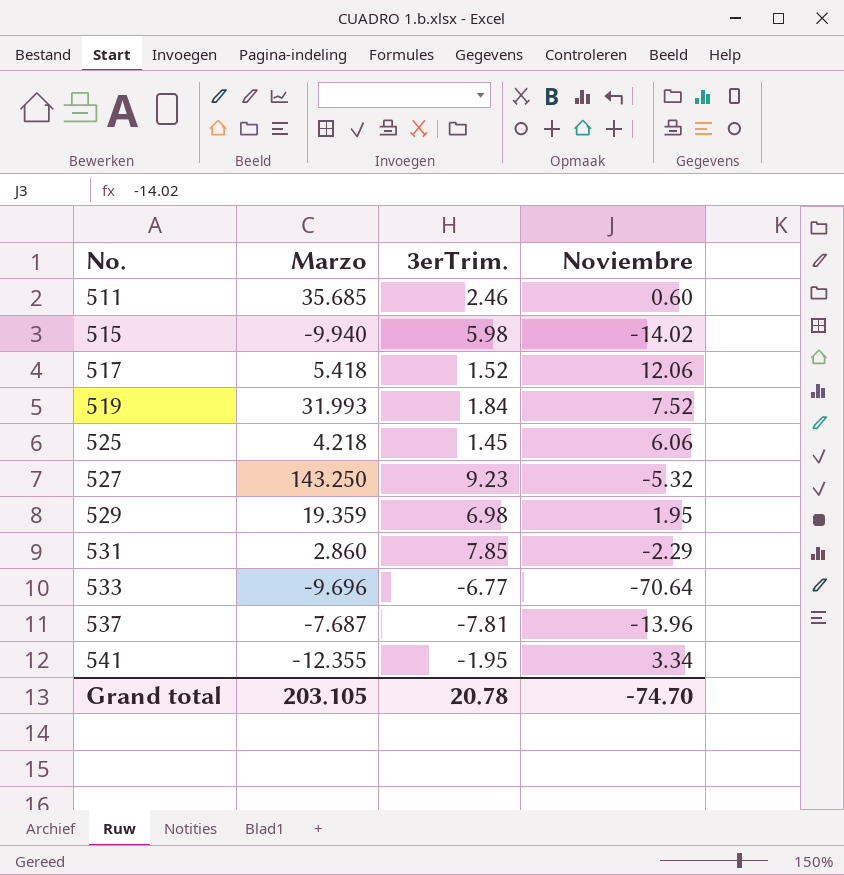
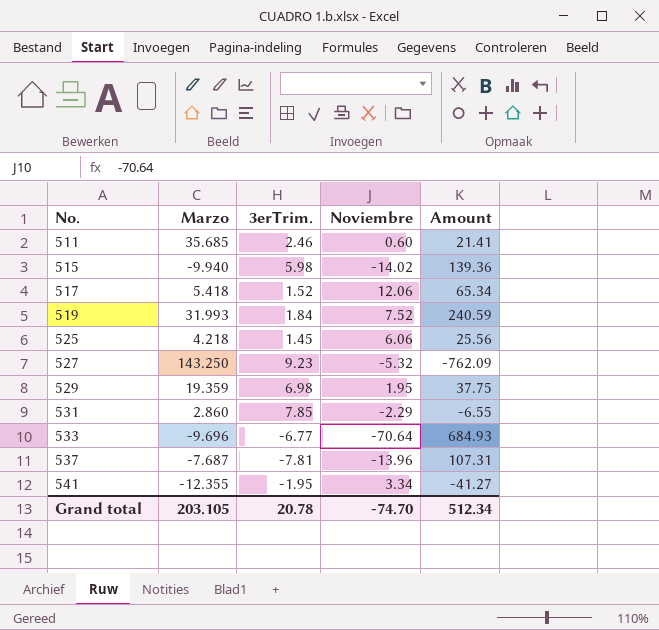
column Amount | formula: none -> [Marzo] * [Noviembre]

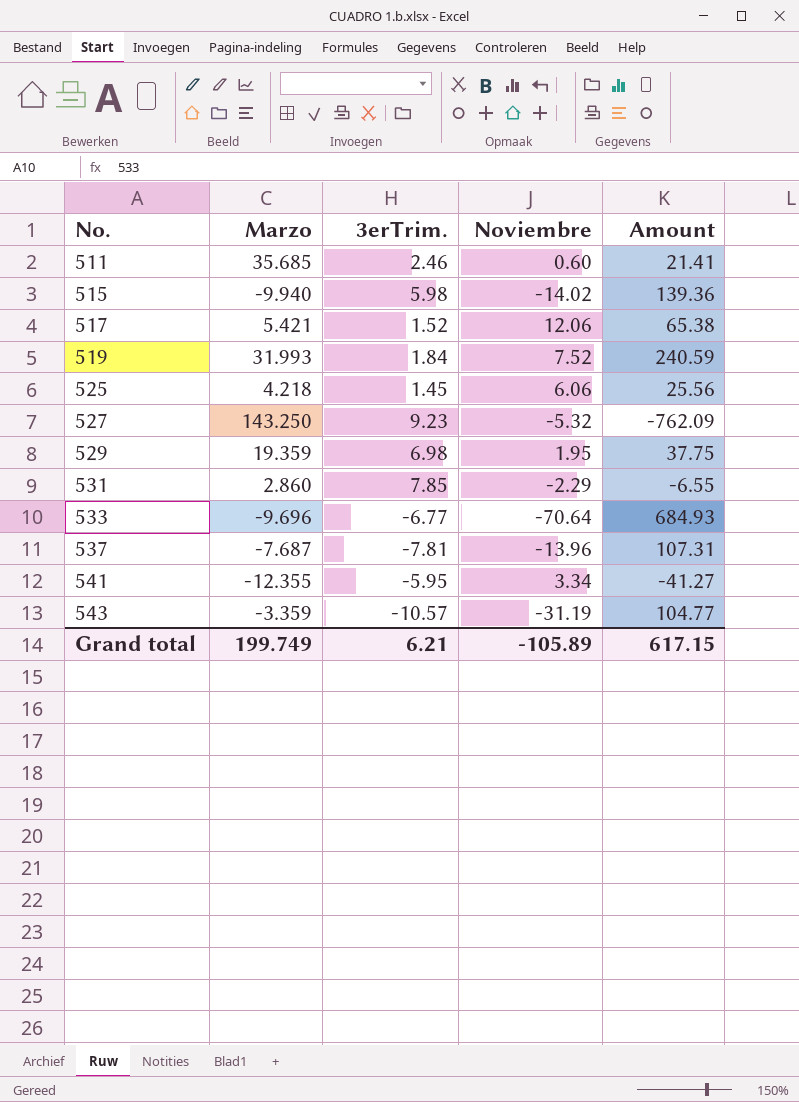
517 | Marzo: 5.418 -> 5.421
517 | Amount: 65.34 -> 65.38
541 | 3erTrim.: -1.95 -> -5.95
row 543: none -> -3.359 | -10.57 | -31.19 | 104.77
Grand total | Marzo: 203.105 -> 199.749
Grand total | 3erTrim.: 20.78 -> 6.21
Grand total | Noviembre: -74.70 -> -105.89
Grand total | Amount: 512.34 -> 617.15

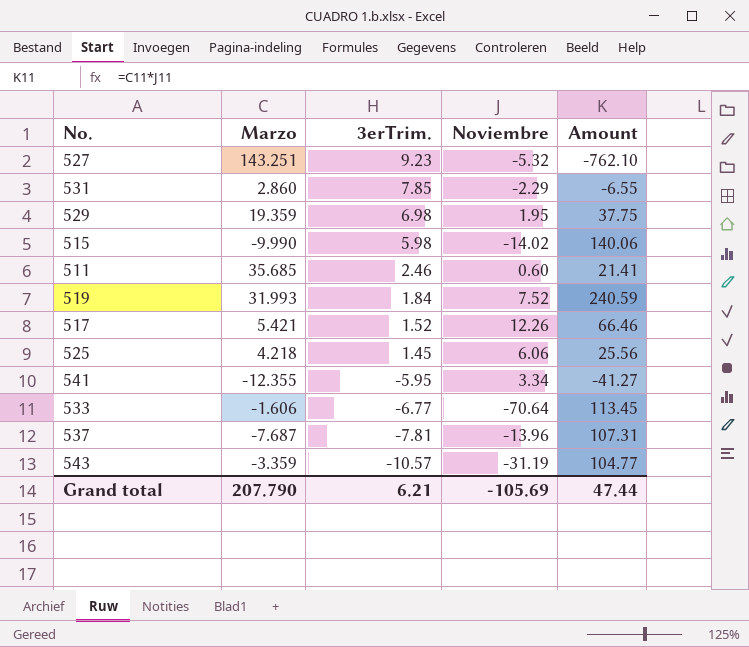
row order: No. ascending -> 3erTrim. descending
527 | Marzo: 143.250 -> 143.251
527 | Amount: -762.09 -> -762.10
515 | Marzo: -9.940 -> -9.990
515 | Amount: 139.36 -> 140.06
517 | Noviembre: 12.06 -> 12.26
517 | Amount: 65.38 -> 66.46
533 | Marzo: -9.696 -> -1.606
533 | Amount: 684.93 -> 113.45
Grand total | Marzo: 199.749 -> 207.790
Grand total | Noviembre: -105.89 -> -105.69
Grand total | Amount: 617.15 -> 47.44

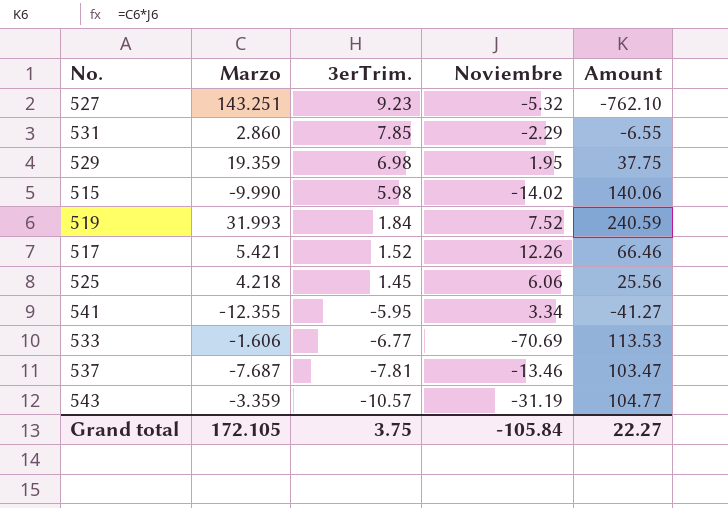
row 511: 35.685 | 2.46 | 0.60 | 21.41 -> none
533 | Noviembre: -70.64 -> -70.69
533 | Amount: 113.45 -> 113.53
537 | Noviembre: -13.96 -> -13.46
537 | Amount: 107.31 -> 103.47
Grand total | Marzo: 207.790 -> 172.105
Grand total | 3erTrim.: 6.21 -> 3.75
Grand total | Noviembre: -105.69 -> -105.84
Grand total | Amount: 47.44 -> 22.27

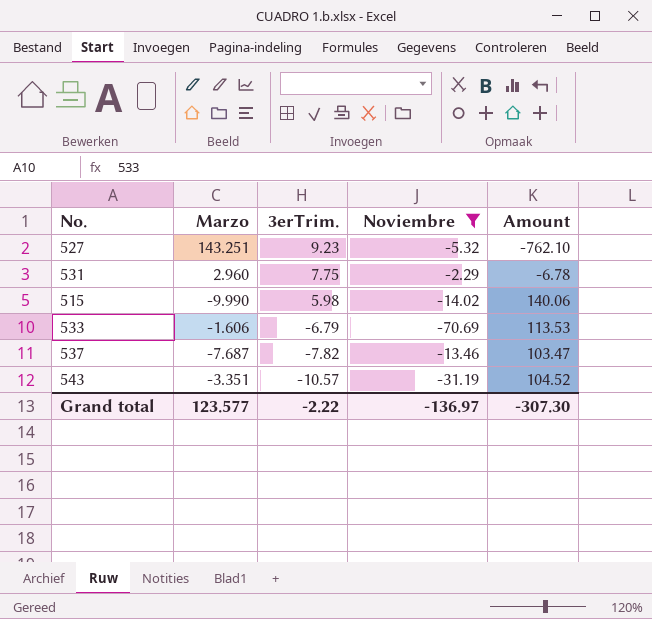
filter: none -> Noviembre <= -2.29
531 | Marzo: 2.860 -> 2.960
531 | 3erTrim.: 7.85 -> 7.75
531 | Amount: -6.55 -> -6.78
533 | 3erTrim.: -6.77 -> -6.79
537 | 3erTrim.: -7.81 -> -7.82
543 | Marzo: -3.359 -> -3.351
543 | Amount: 104.77 -> 104.52
Grand total | Marzo: 172.105 -> 123.577
Grand total | 3erTrim.: 3.75 -> -2.22
Grand total | Noviembre: -105.84 -> -136.97
Grand total | Amount: 22.27 -> -307.30

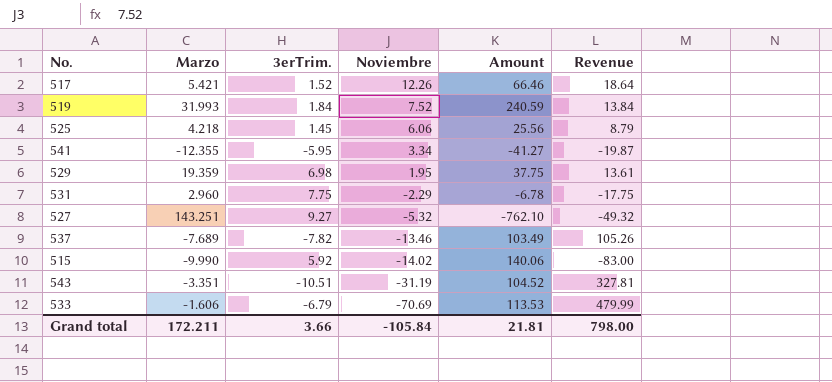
filter: Noviembre <= -2.29 -> none
row order: 3erTrim. descending -> Noviembre descending
column Revenue | formula: none -> [3erTrim.] * [Noviembre]
527 | 3erTrim.: 9.23 -> 9.27
537 | Marzo: -7.687 -> -7.689
537 | Amount: 103.47 -> 103.49
515 | 3erTrim.: 5.98 -> 5.92
543 | 3erTrim.: -10.57 -> -10.51
Grand total | Marzo: 123.577 -> 172.211
Grand total | 3erTrim.: -2.22 -> 3.66
Grand total | Noviembre: -136.97 -> -105.84
Grand total | Amount: -307.30 -> 21.81

